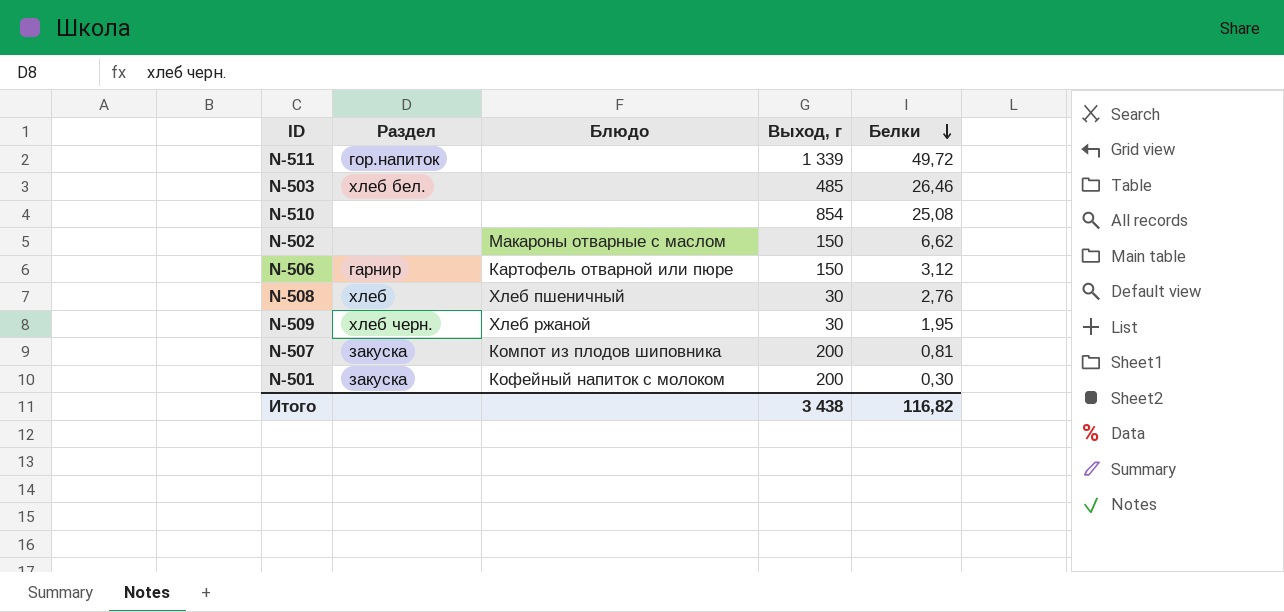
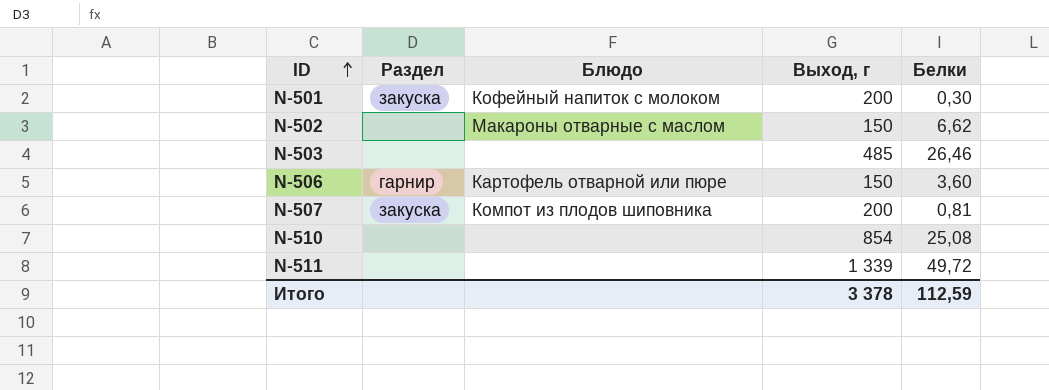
row order: Белки descending -> ID ascending
row N-508: хлеб | Хлеб пшеничный | 30 | 2,76 -> none
row N-509: хлеб черн. | Хлеб ржаной | 30 | 1,95 -> none
N-503 | Раздел: хлеб бел. -> none
N-506 | Белки: 3,12 -> 3,60
N-511 | Раздел: гор.напиток -> none
Итого | Выход, г: 3 438 -> 3 378
Итого | Белки: 116,82 -> 112,59

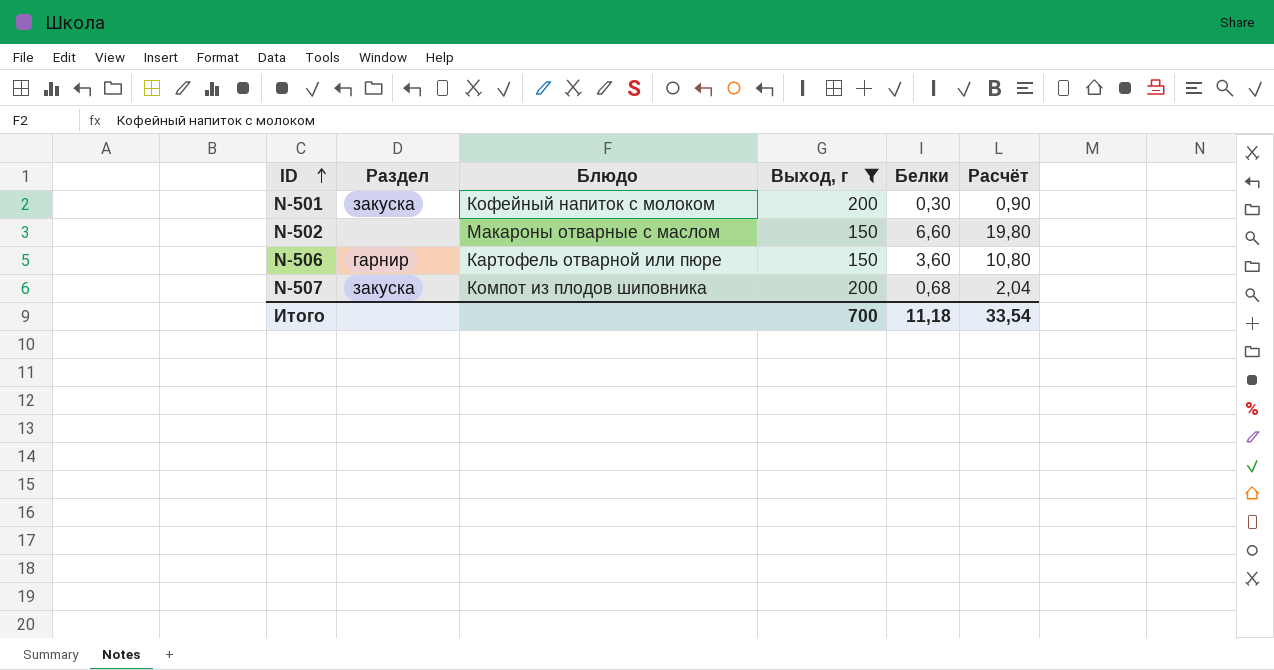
filter: none -> Выход, г <= 200
column Расчёт | formula: none -> [Белки] * 3
N-502 | Белки: 6,62 -> 6,60
N-507 | Белки: 0,81 -> 0,68
Итого | Выход, г: 3 378 -> 700
Итого | Белки: 112,59 -> 11,18

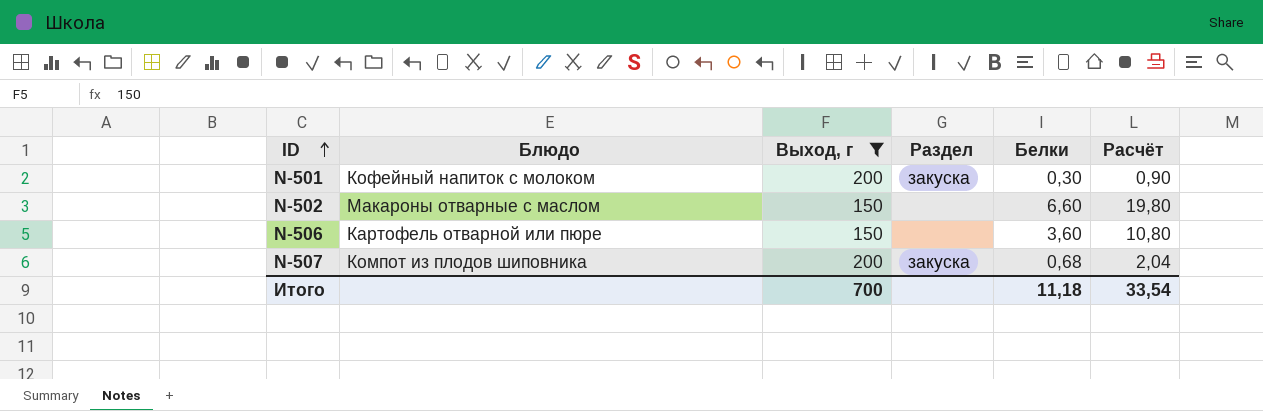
column Раздел | position: 2 -> 4
N-506 | Раздел: гарнир -> none

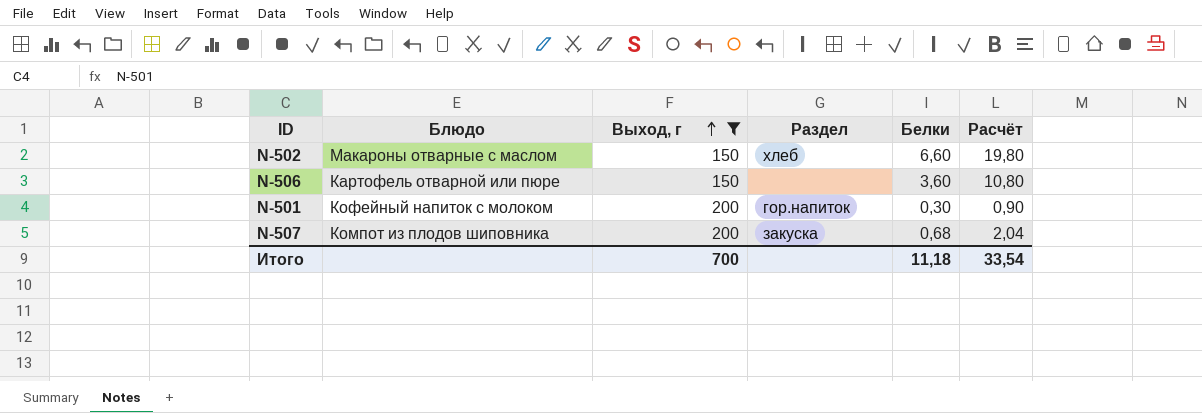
row order: ID ascending -> Выход, г ascending
N-502 | Раздел: none -> хлеб
N-501 | Раздел: закуска -> гор.напиток

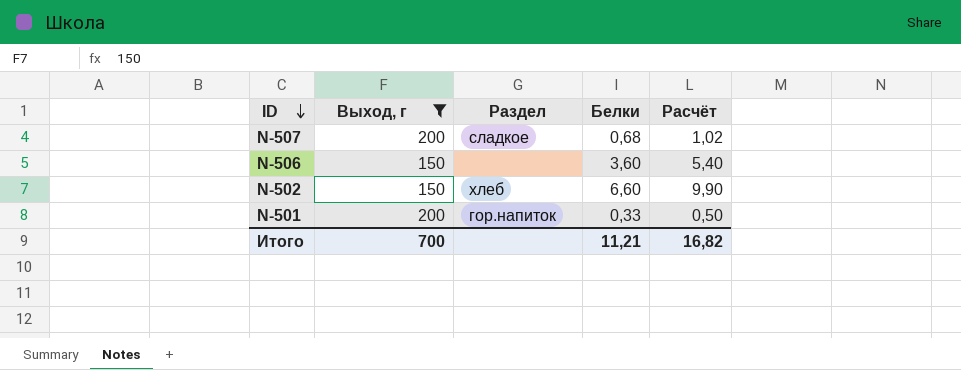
row order: Выход, г ascending -> ID descending
column Блюдо | position: 2 -> none
column Расчёт | formula: [Белки] * 3 -> [Белки] * 1,5
N-507 | Раздел: закуска -> сладкое
N-501 | Белки: 0,30 -> 0,33
Итого | Белки: 11,18 -> 11,21
Итого | Расчёт: 33,54 -> 16,82

